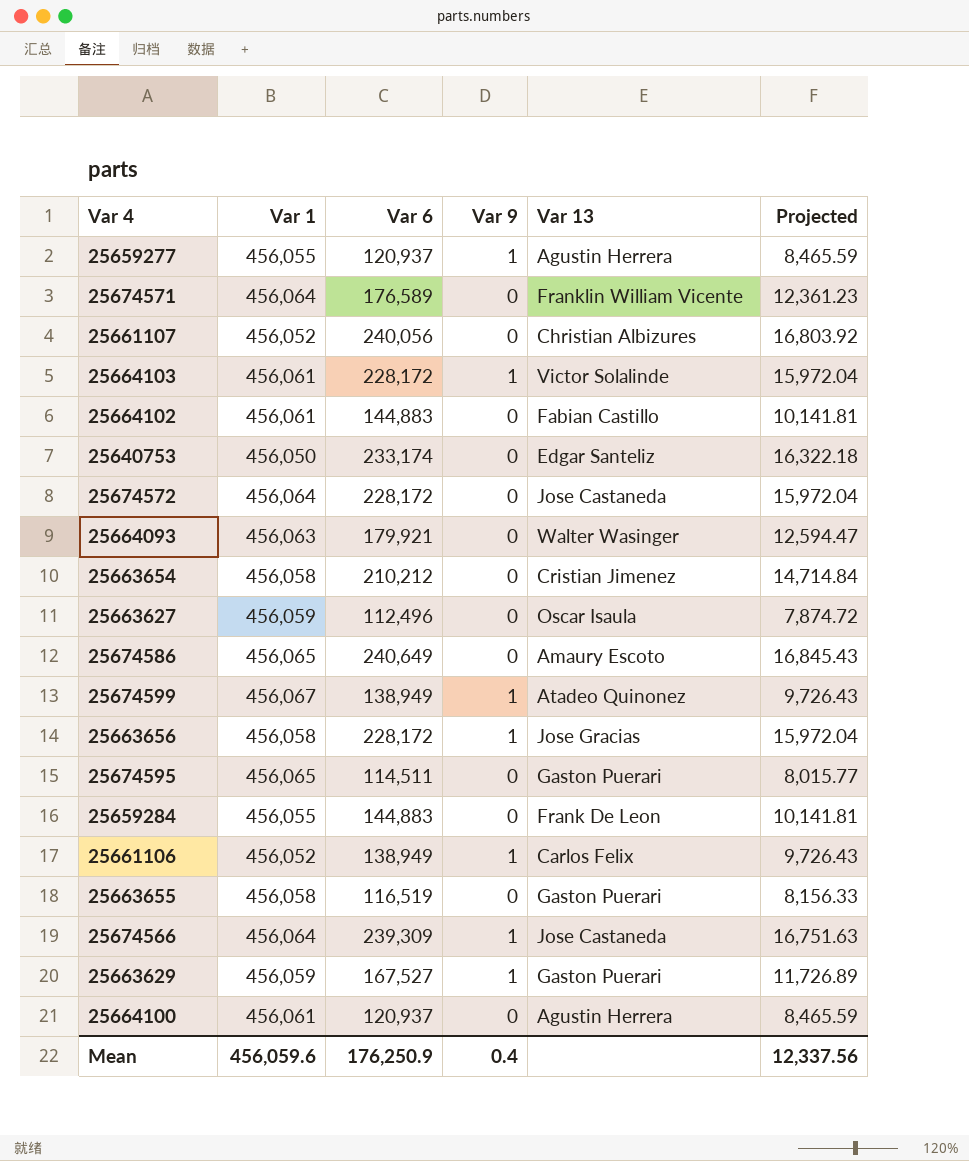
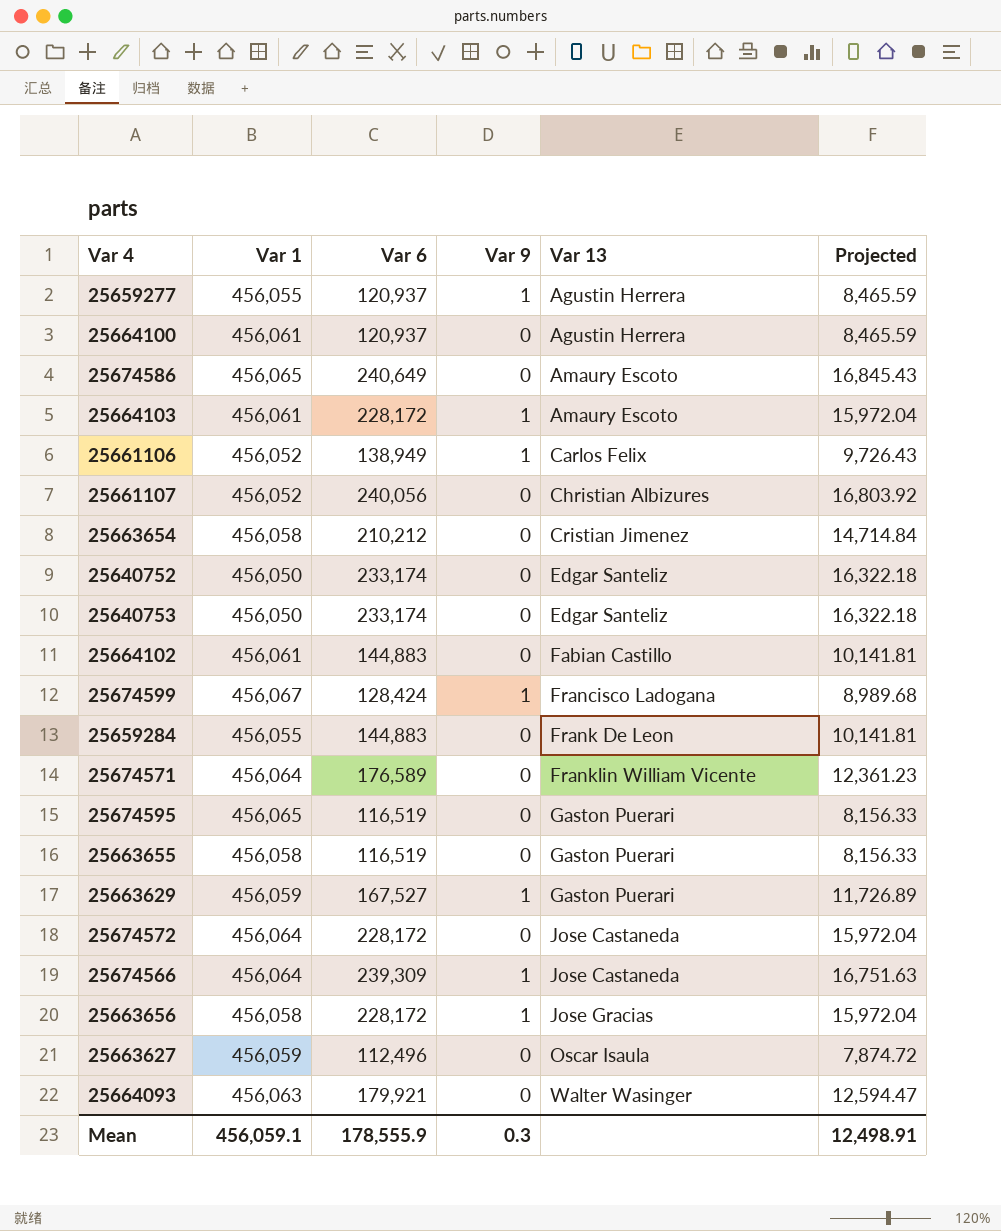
row order: none -> Var 13 ascending
25664103 | Var 13: Victor Solalinde -> Amaury Escoto
row 25640752: none -> 456,050 | 233,174 | 0 | Edgar Santeliz | 16,322.18
25674599 | Var 6: 138,949 -> 128,424
25674599 | Var 13: Atadeo Quinonez -> Francisco Ladogana
25674599 | Projected: 9,726.43 -> 8,989.68
25674595 | Var 6: 114,511 -> 116,519
25674595 | Projected: 8,015.77 -> 8,156.33
Mean | Var 1: 456,059.6 -> 456,059.1
Mean | Var 6: 176,250.9 -> 178,555.9
Mean | Var 9: 0.4 -> 0.3
Mean | Projected: 12,337.56 -> 12,498.91

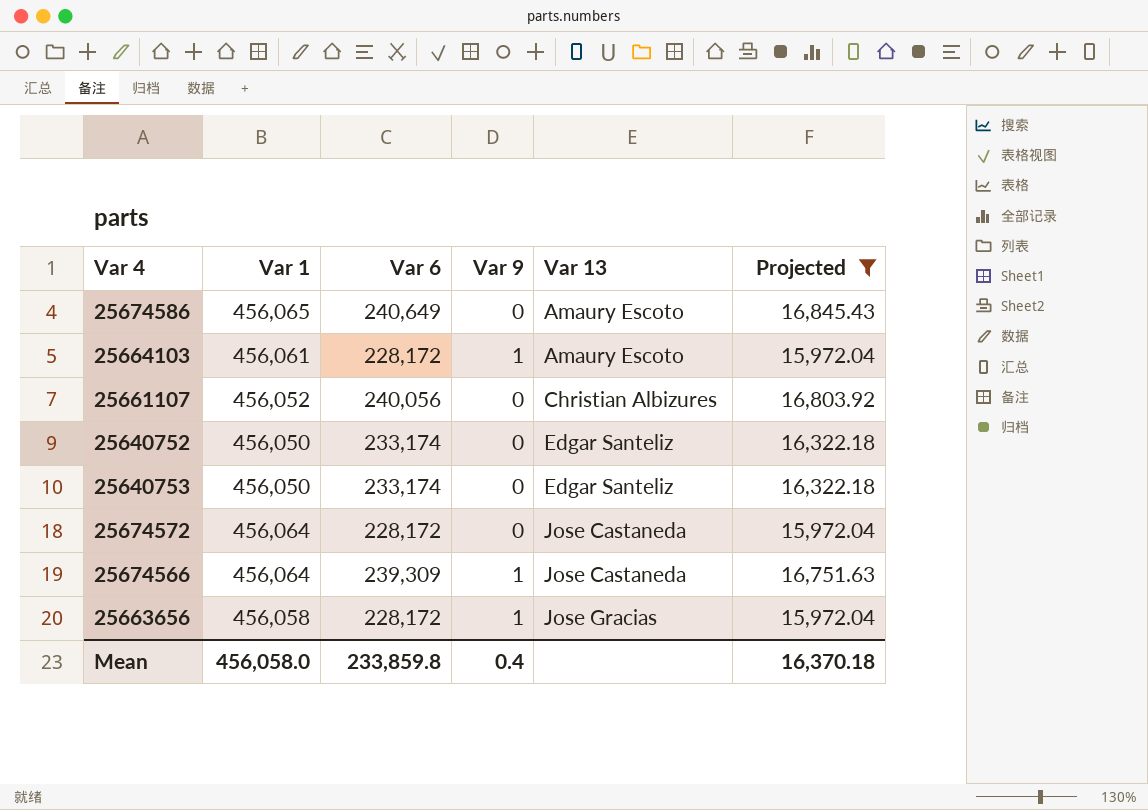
filter: none -> Projected >= 15,972.04
Mean | Var 1: 456,059.1 -> 456,058.0
Mean | Var 6: 178,555.9 -> 233,859.8
Mean | Var 9: 0.3 -> 0.4
Mean | Projected: 12,498.91 -> 16,370.18

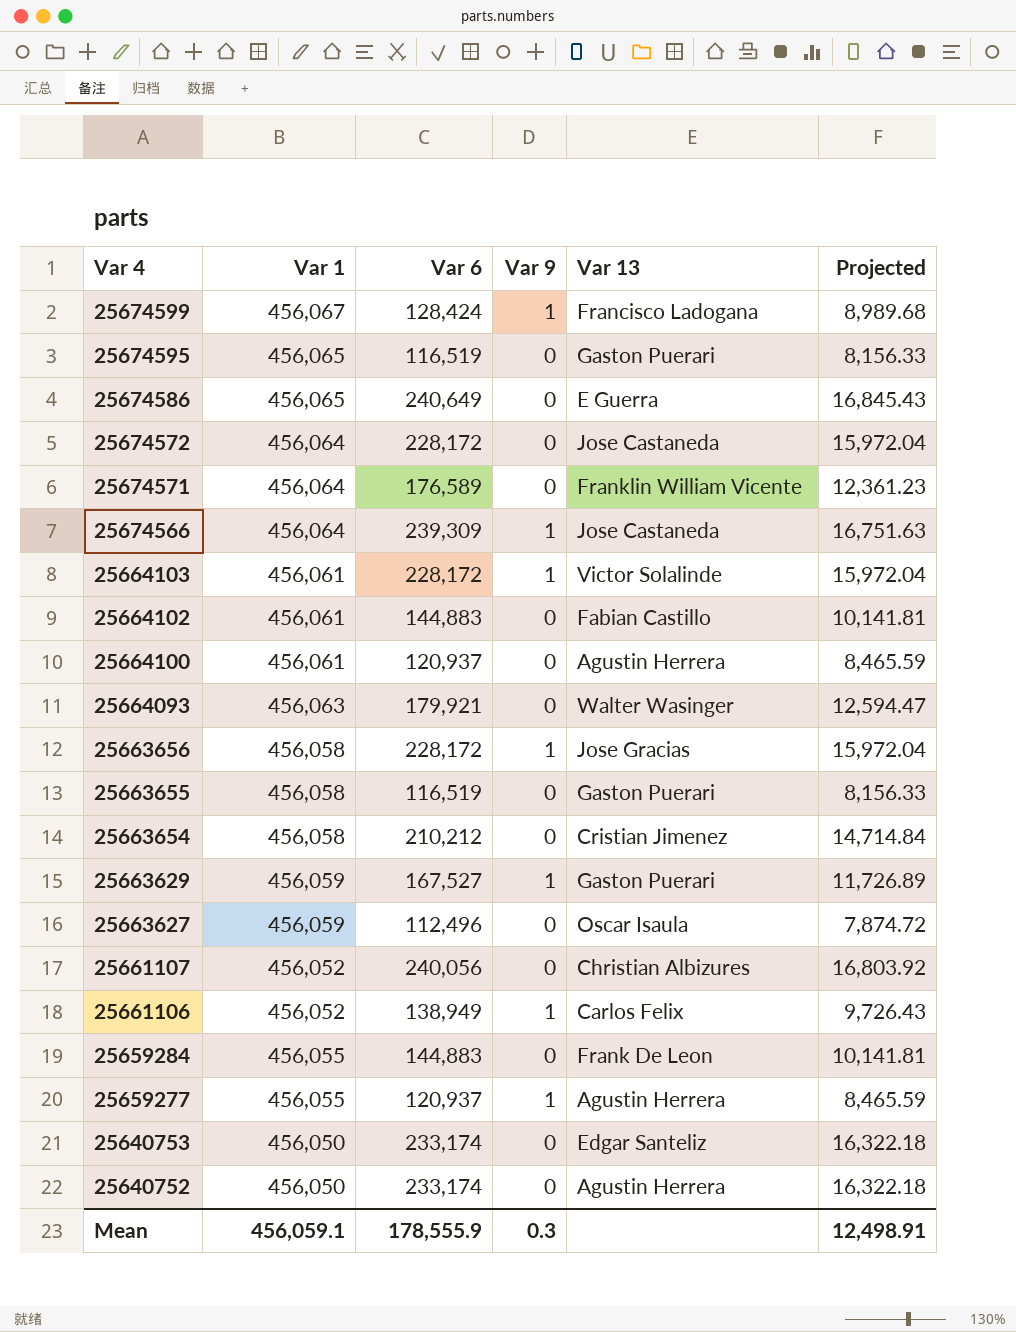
filter: Projected >= 15,972.04 -> none
row order: Var 13 ascending -> Var 4 descending
25674586 | Var 13: Amaury Escoto -> E Guerra
25664103 | Var 13: Amaury Escoto -> Victor Solalinde
25640752 | Var 13: Edgar Santeliz -> Agustin Herrera
Mean | Var 1: 456,058.0 -> 456,059.1
Mean | Var 6: 233,859.8 -> 178,555.9
Mean | Var 9: 0.4 -> 0.3
Mean | Projected: 16,370.18 -> 12,498.91

